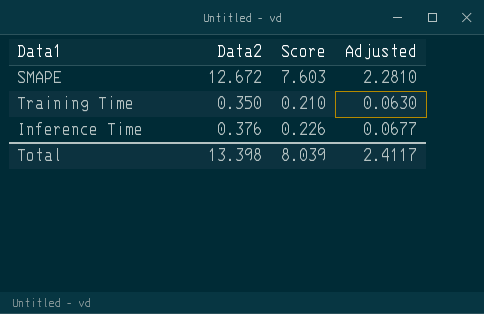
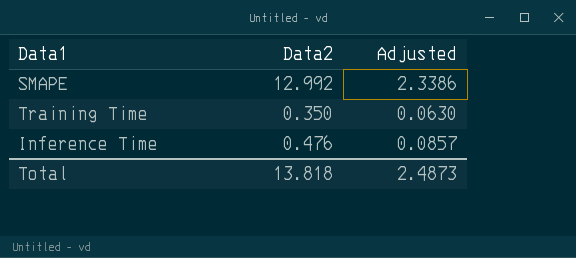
column Score | formula: [Data2] * 0.6 -> none
SMAPE | Data2: 12.672 -> 12.992
SMAPE | Adjusted: 2.2810 -> 2.3386
Inference Time | Data2: 0.376 -> 0.476
Inference Time | Adjusted: 0.0677 -> 0.0857
Total | Data2: 13.398 -> 13.818
Total | Adjusted: 2.4117 -> 2.4873

